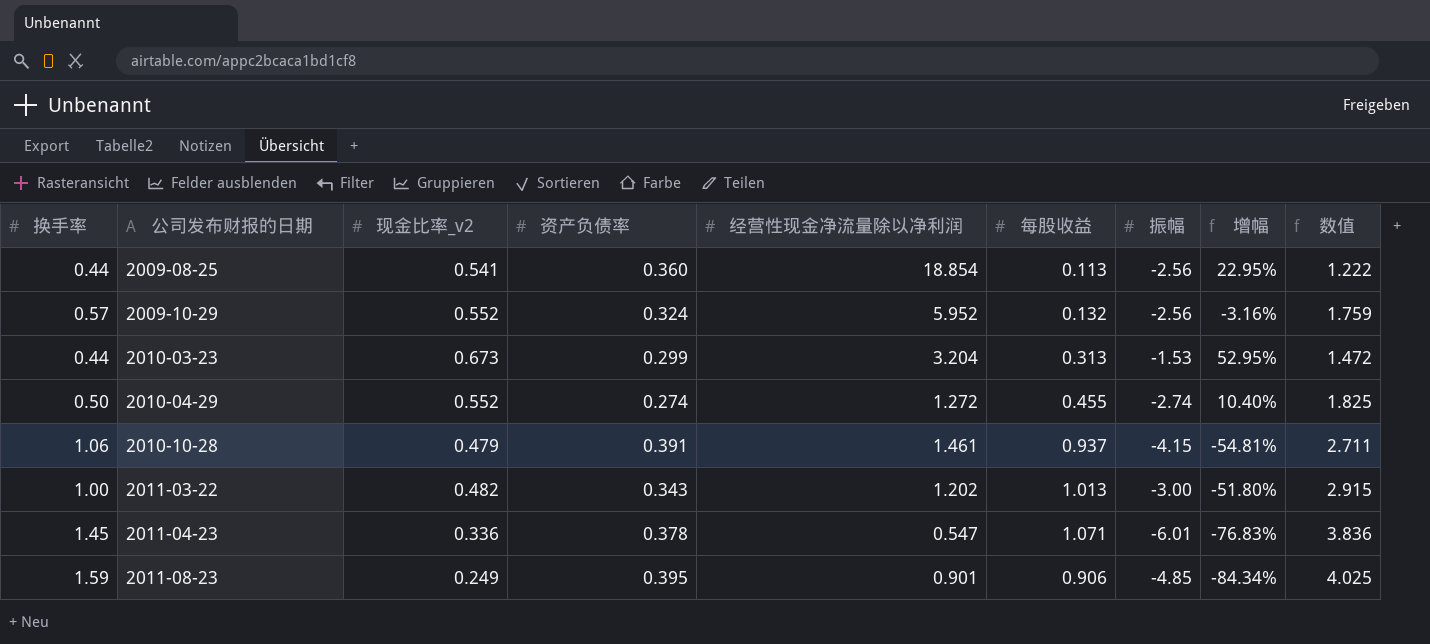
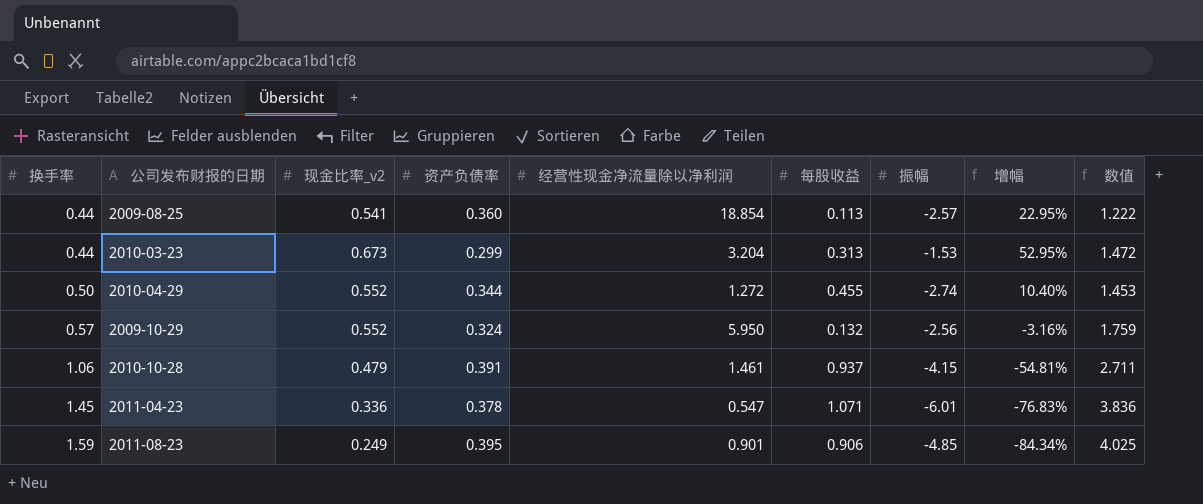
row order: 公司发布财报的日期 ascending -> 换手率 ascending
row 2011-03-22: 1.00 | 0.482 | 0.343 | 1.202 | 1.013 | -3.00 | -51.80% | 2.915 -> none
2009-08-25 | 振幅: -2.56 -> -2.57
2010-04-29 | 资产负债率: 0.274 -> 0.344
2010-04-29 | 数值: 1.825 -> 1.453
2009-10-29 | 经营性现金净流量除以净利润: 5.952 -> 5.950

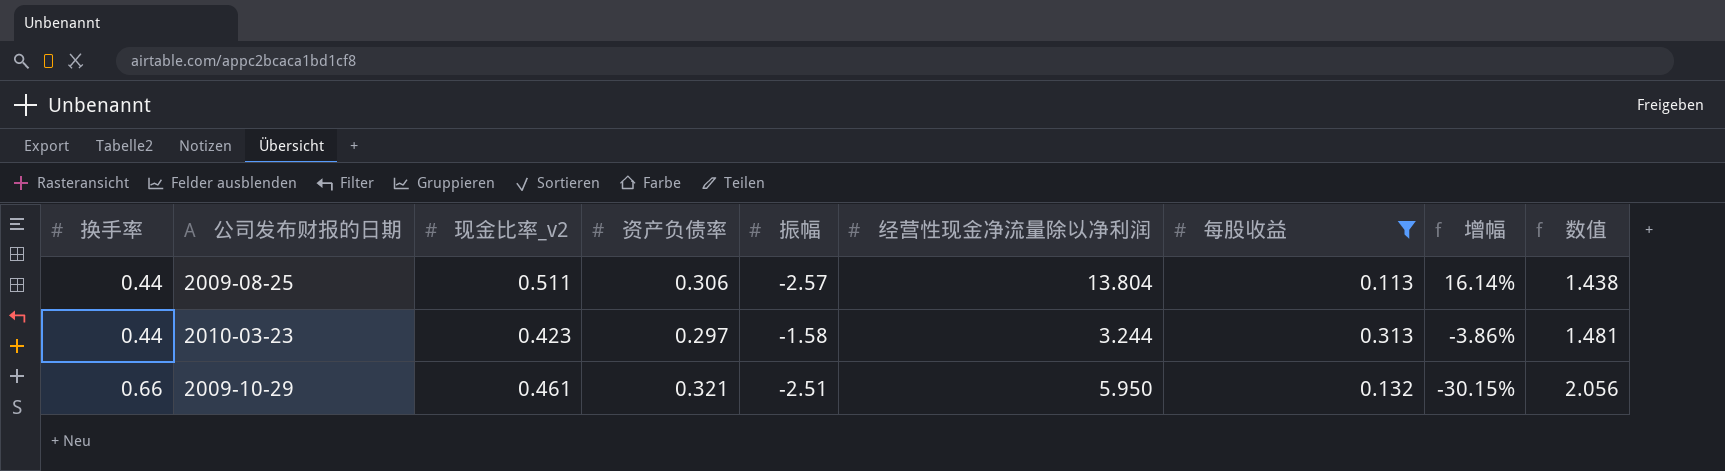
filter: none -> 每股收益 <= 0.313
column 振幅 | position: 7 -> 5
2009-08-25 | 现金比率_v2: 0.541 -> 0.511
2009-08-25 | 资产负债率: 0.360 -> 0.306
2009-08-25 | 经营性现金净流量除以净利润: 18.854 -> 13.804
2009-08-25 | 增幅: 22.95% -> 16.14%
2009-08-25 | 数值: 1.222 -> 1.438
2010-03-23 | 现金比率_v2: 0.673 -> 0.423
2010-03-23 | 资产负债率: 0.299 -> 0.297
2010-03-23 | 振幅: -1.53 -> -1.58
2010-03-23 | 经营性现金净流量除以净利润: 3.204 -> 3.244
2010-03-23 | 增幅: 52.95% -> -3.86%
2010-03-23 | 数值: 1.472 -> 1.481
2009-10-29 | 换手率: 0.57 -> 0.66
2009-10-29 | 现金比率_v2: 0.552 -> 0.461
2009-10-29 | 资产负债率: 0.324 -> 0.321
2009-10-29 | 振幅: -2.56 -> -2.51
2009-10-29 | 增幅: -3.16% -> -30.15%
2009-10-29 | 数值: 1.759 -> 2.056

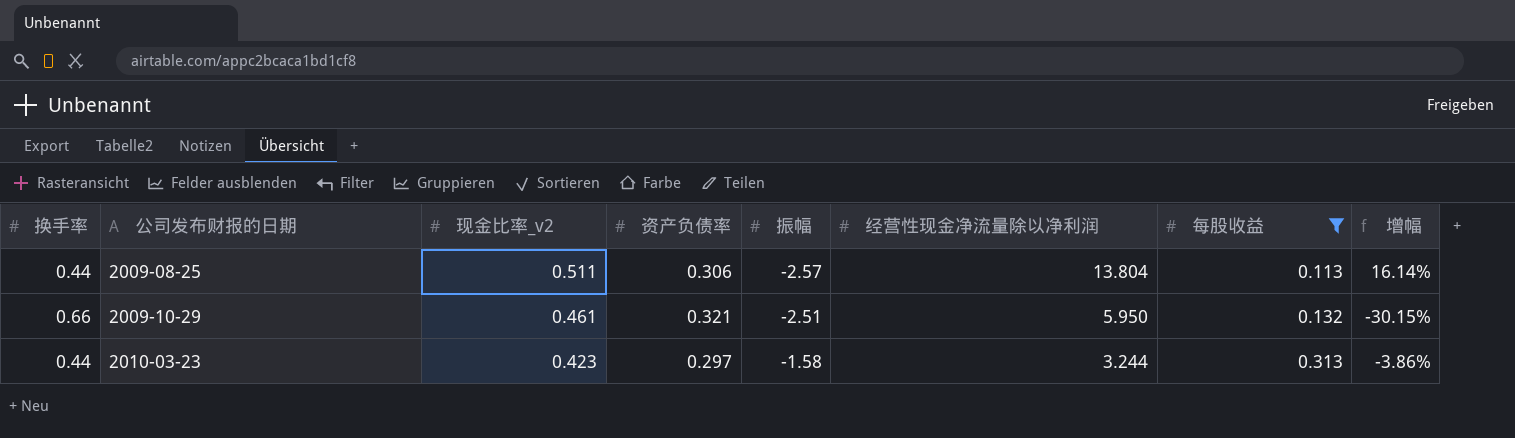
row order: 换手率 ascending -> 公司发布财报的日期 ascending
column 数值 | formula: [换手率] / [资产负债率] -> none

